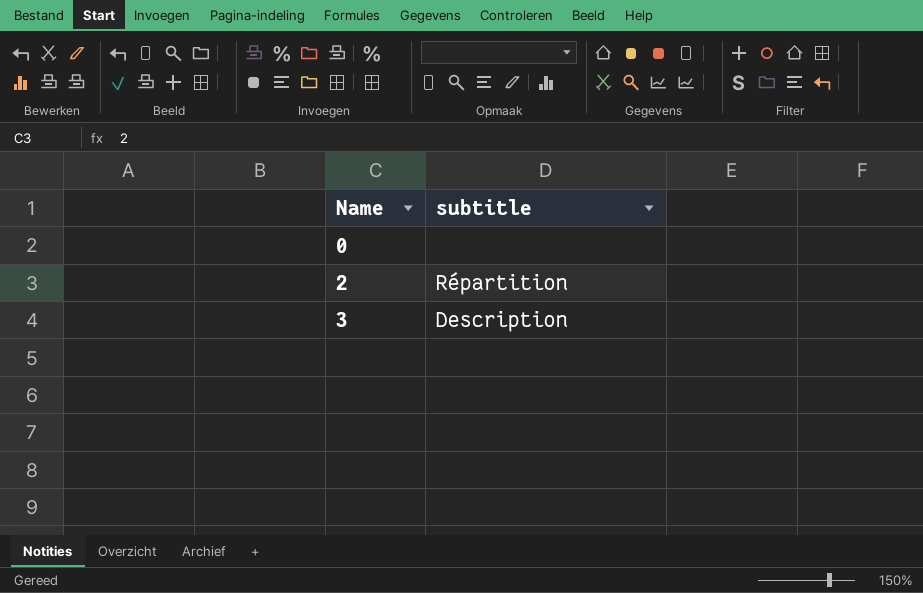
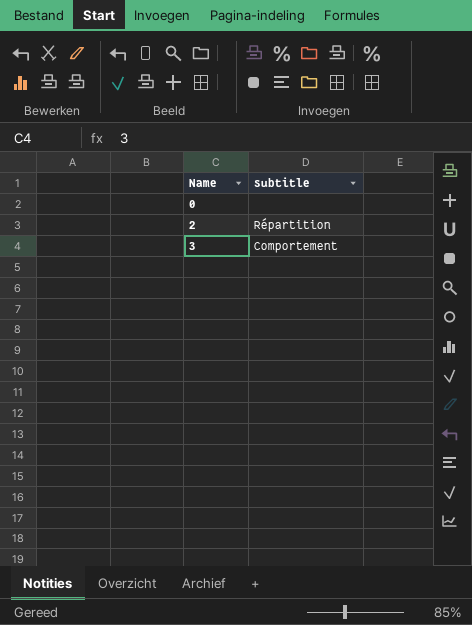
3 | subtitle: Description -> Comportement

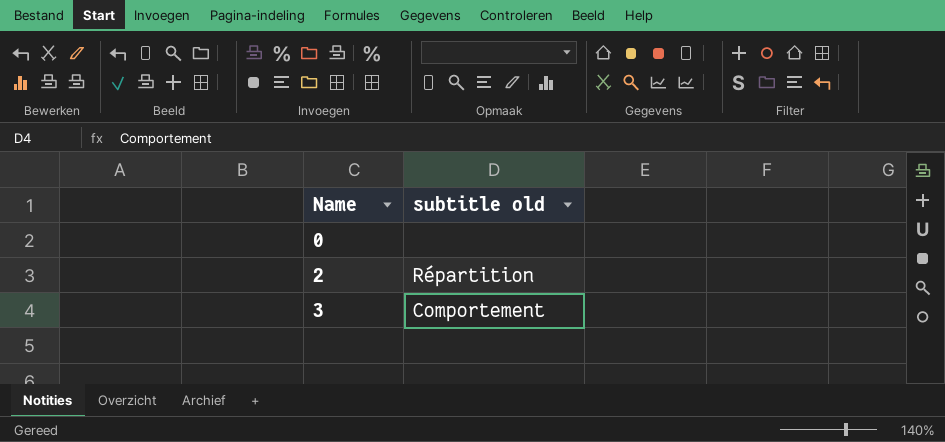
column name: subtitle -> subtitle old

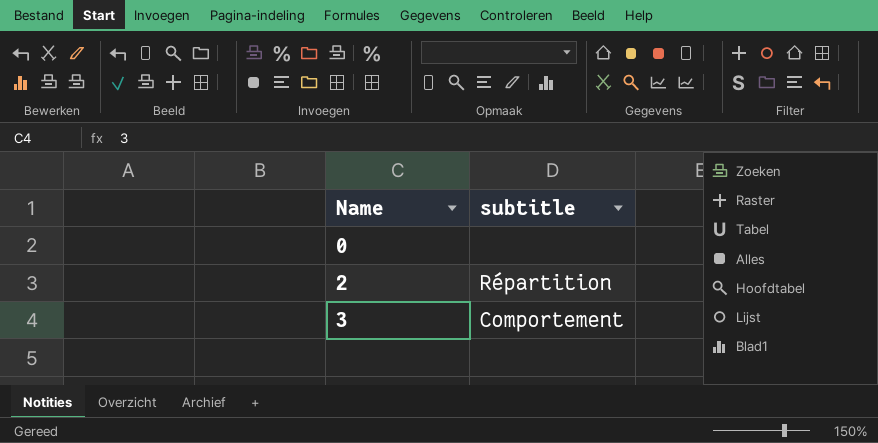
column name: subtitle old -> subtitle

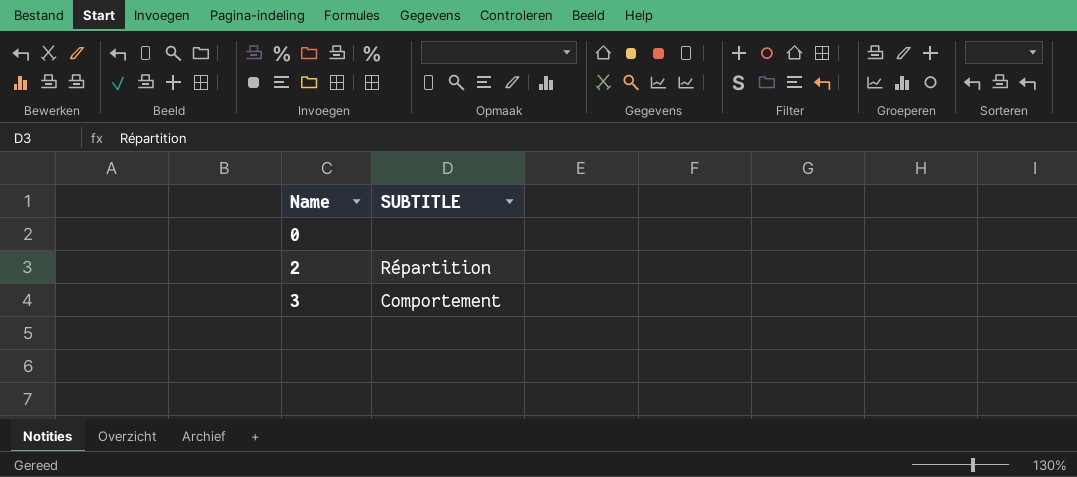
column name: subtitle -> SUBTITLE

